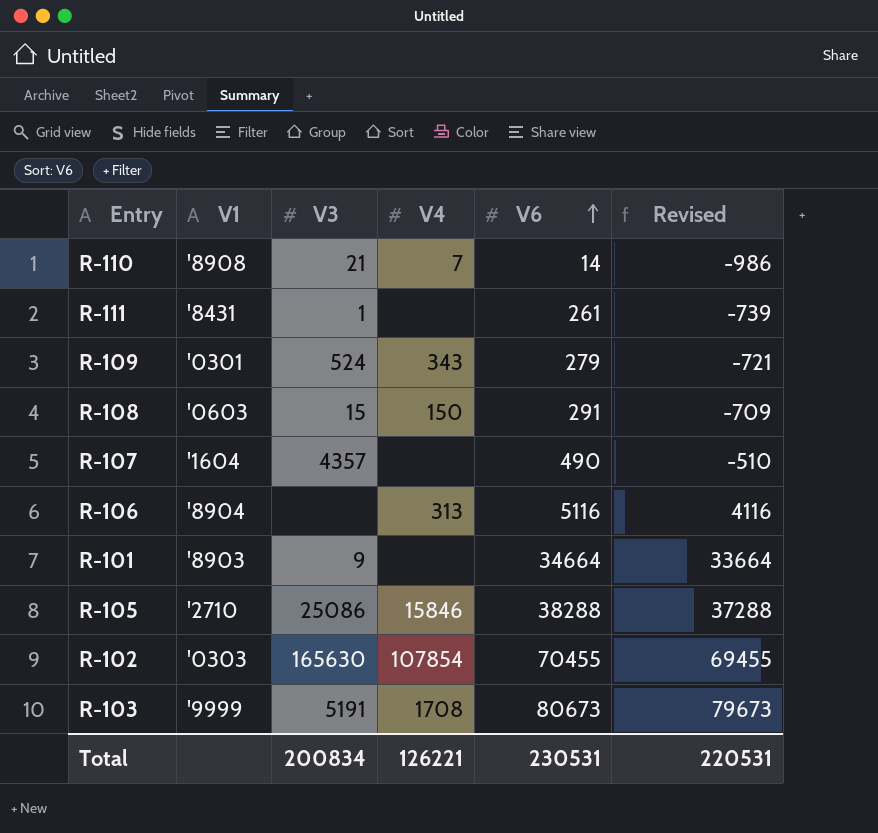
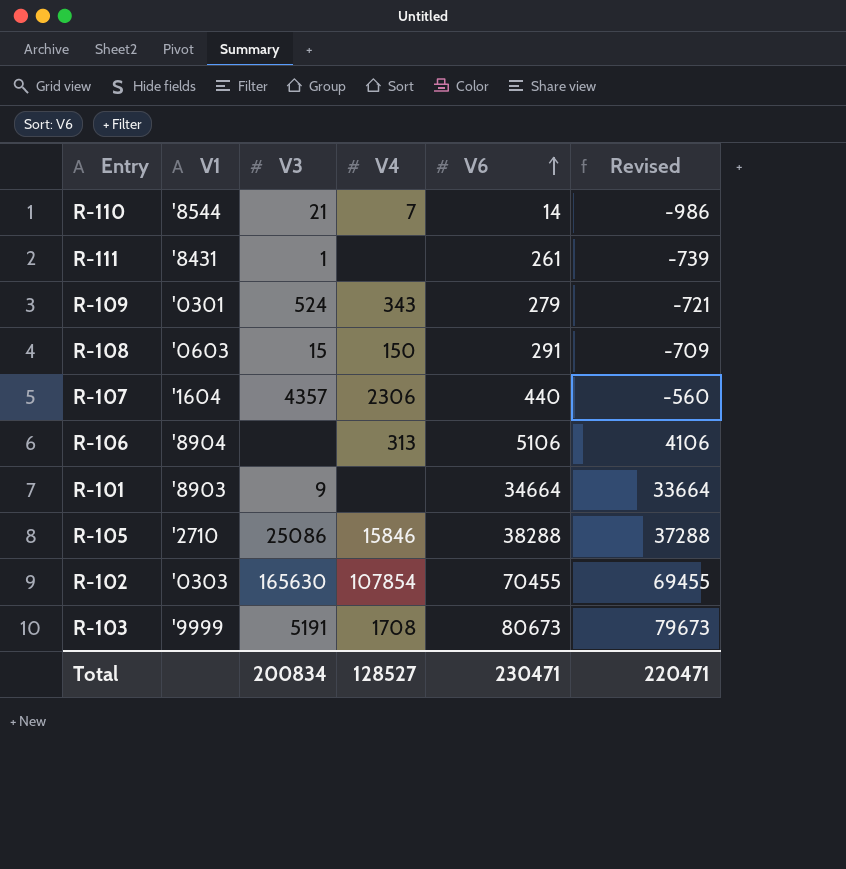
R-110 | V1: '8908 -> '8544
R-107 | V4: none -> 2306
R-107 | V6: 490 -> 440
R-107 | Revised: -510 -> -560
R-106 | V6: 5116 -> 5106
R-106 | Revised: 4116 -> 4106
Total | V4: 126221 -> 128527
Total | V6: 230531 -> 230471
Total | Revised: 220531 -> 220471

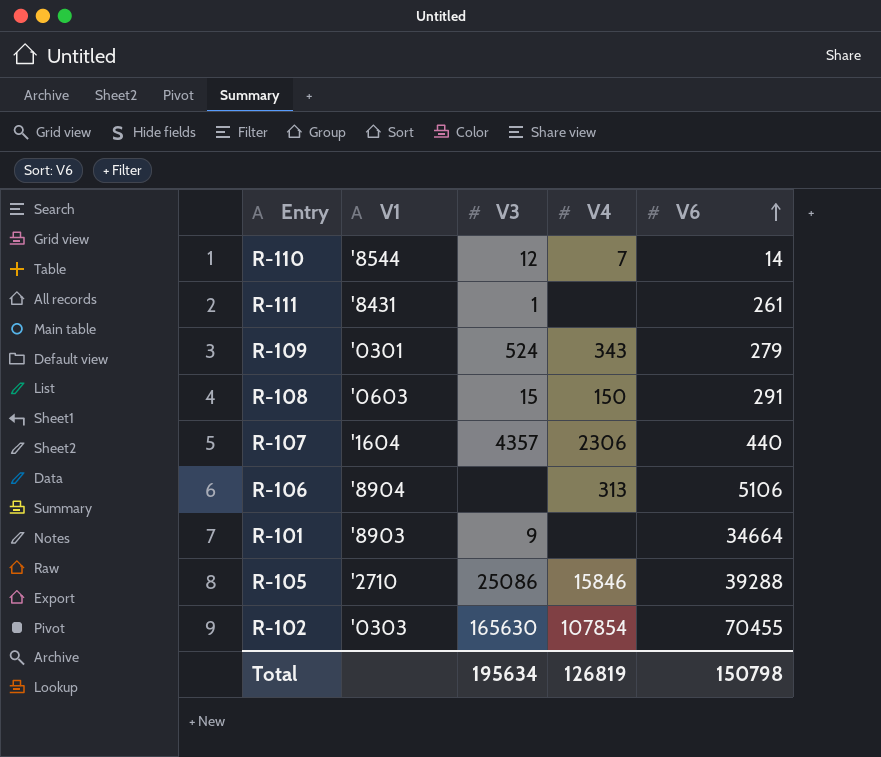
column Revised | formula: [V6] - 1000 -> none
row R-103: '9999 | 5191 | 1708 | 80673 | 79673 -> none
R-110 | V3: 21 -> 12
R-105 | V6: 38288 -> 39288
Total | V3: 200834 -> 195634
Total | V4: 128527 -> 126819
Total | V6: 230471 -> 150798

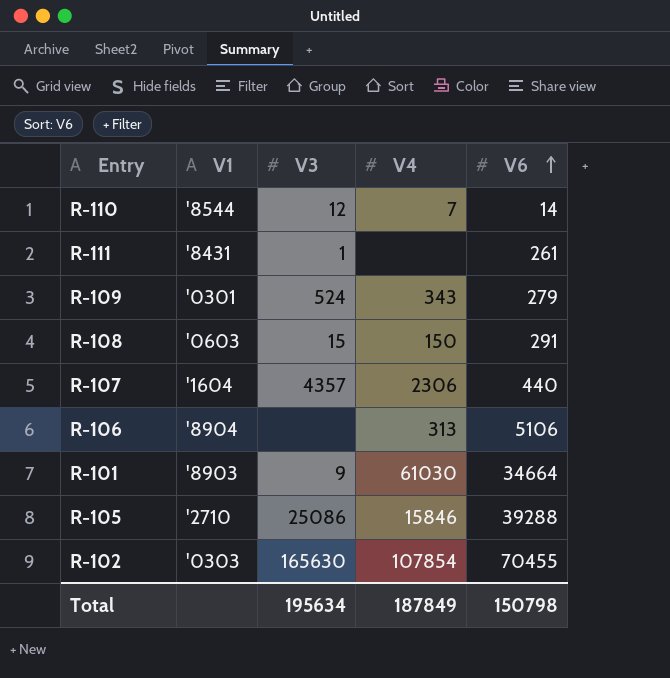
R-101 | V4: none -> 61030
Total | V4: 126819 -> 187849

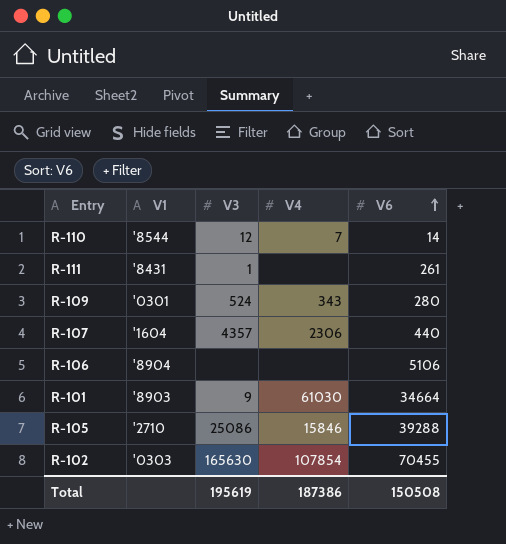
row R-108: '0603 | 15 | 150 | 291 -> none
R-109 | V6: 279 -> 280
R-106 | V4: 313 -> none
Total | V3: 195634 -> 195619
Total | V4: 187849 -> 187386
Total | V6: 150798 -> 150508

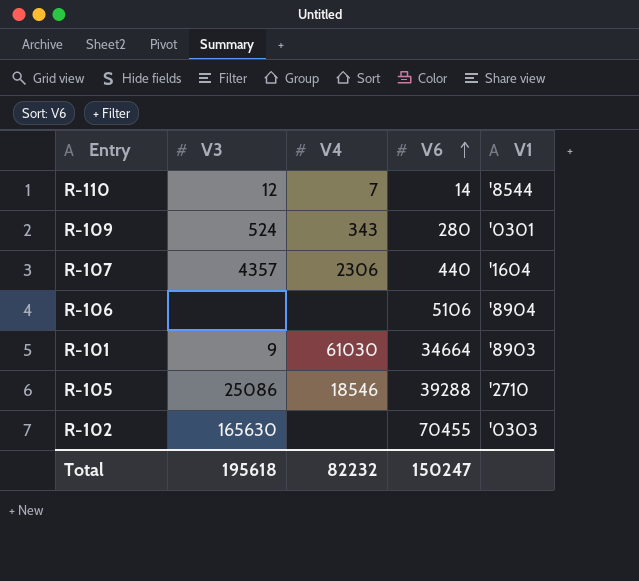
column V1 | position: 2 -> 5
row R-111: '8431 | 1 | none | 261 -> none
R-105 | V4: 15846 -> 18546
R-102 | V4: 107854 -> none
Total | V3: 195619 -> 195618
Total | V4: 187386 -> 82232
Total | V6: 150508 -> 150247

